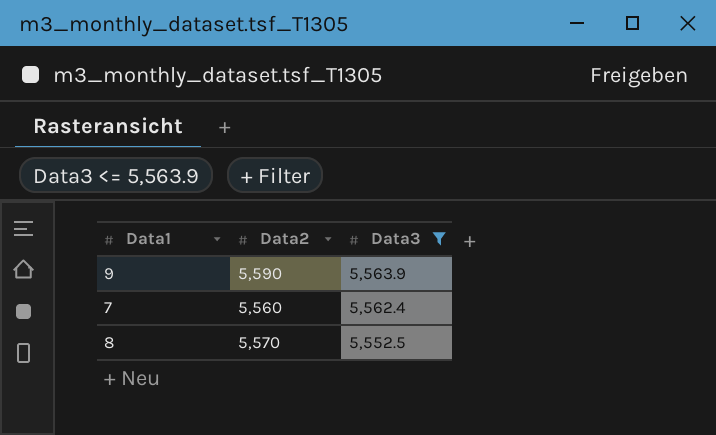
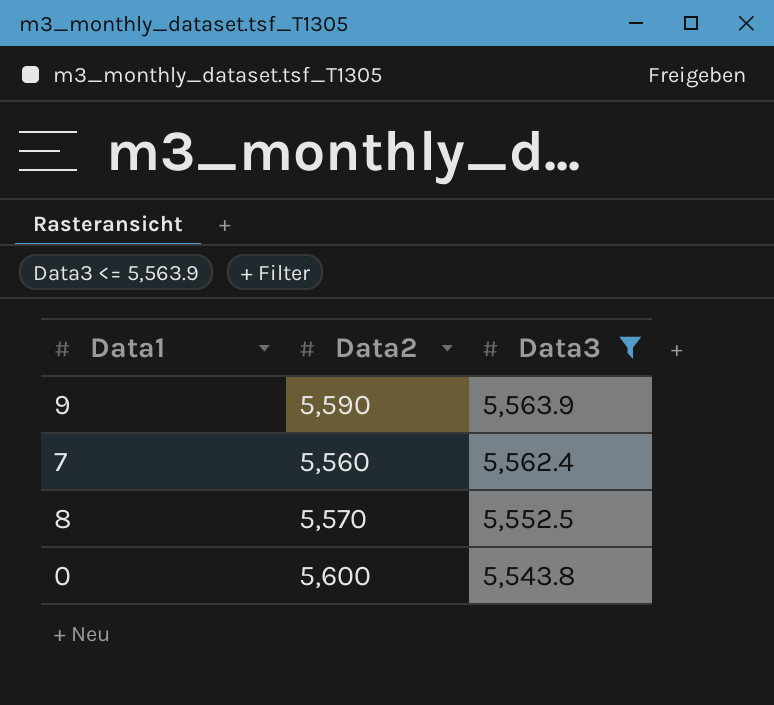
row 0: none -> 5,600 | 5,543.8

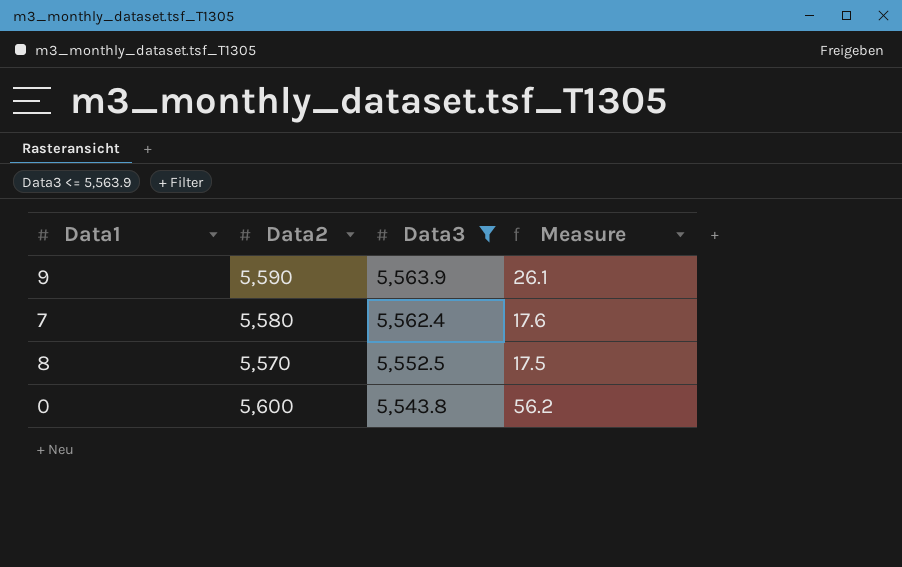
column Measure | formula: none -> [Data2] - [Data3]
7 | Data2: 5,560 -> 5,580

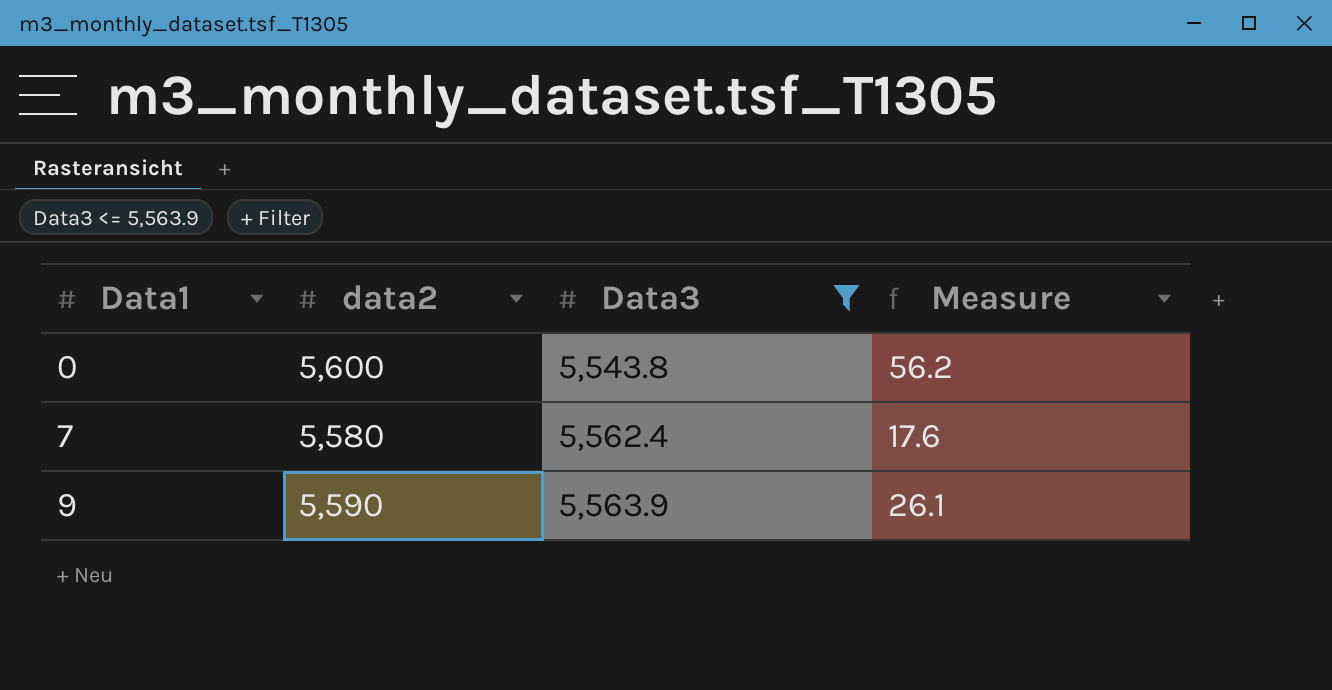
row order: Data3 descending -> Data1 ascending
column name: Data2 -> data2
row 8: 5,570 | 5,552.5 | 17.5 -> none

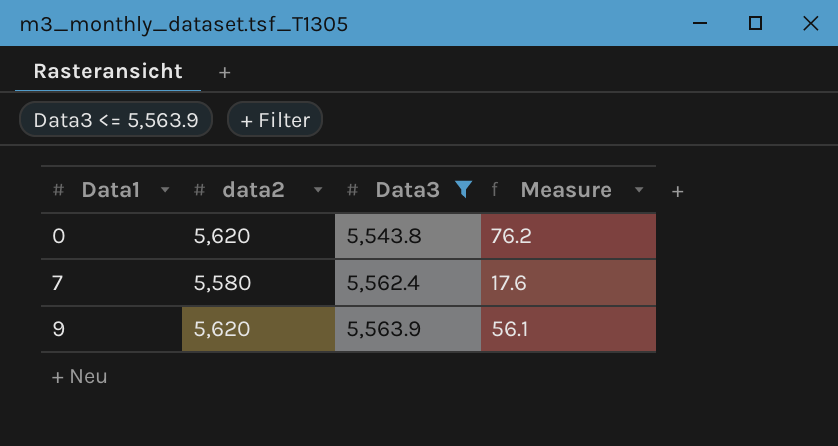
0 | data2: 5,600 -> 5,620
0 | Measure: 56.2 -> 76.2
9 | data2: 5,590 -> 5,620
9 | Measure: 26.1 -> 56.1

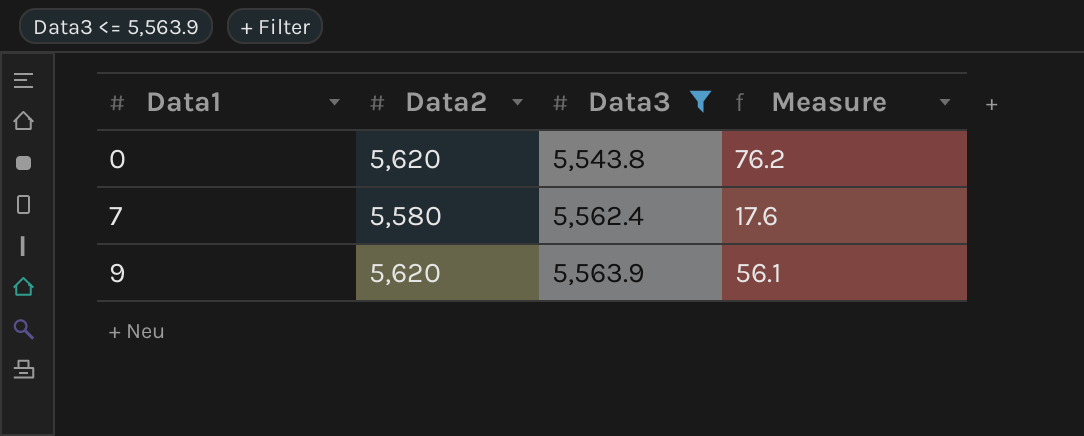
column name: data2 -> Data2

